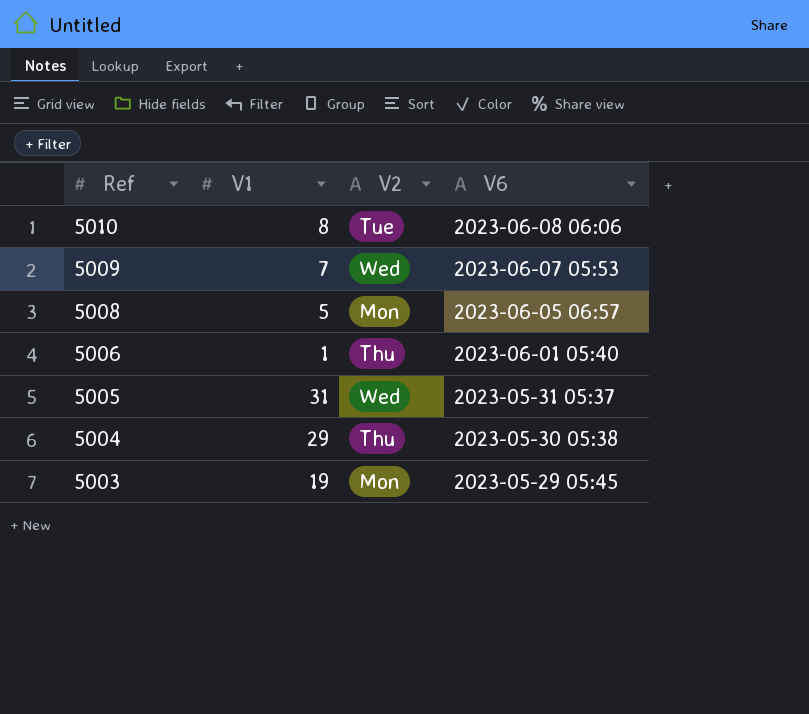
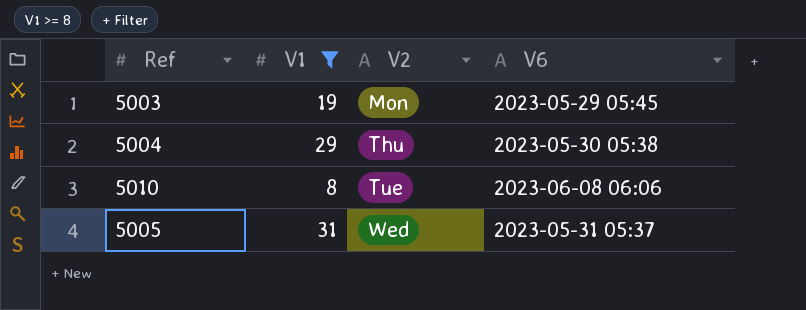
filter: none -> V1 >= 8
row order: Ref descending -> V2 ascending

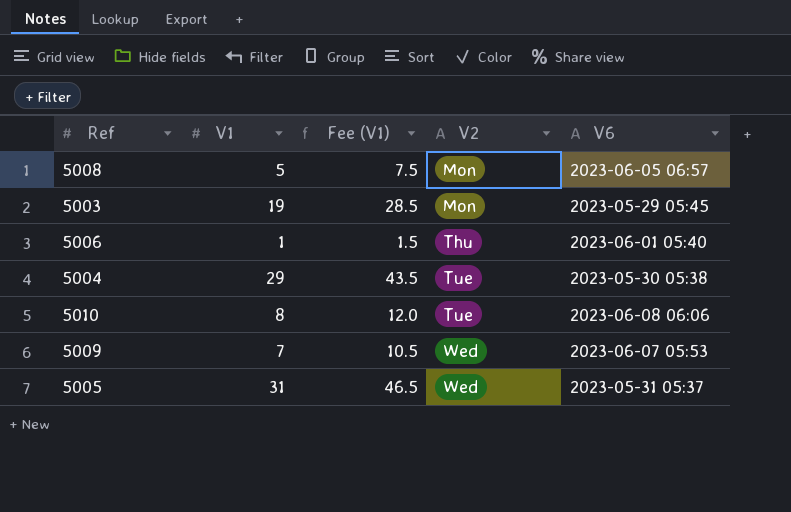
filter: V1 >= 8 -> none
column Fee (V1) | formula: none -> [V1] * 1.5
5004 | V2: Thu -> Tue

